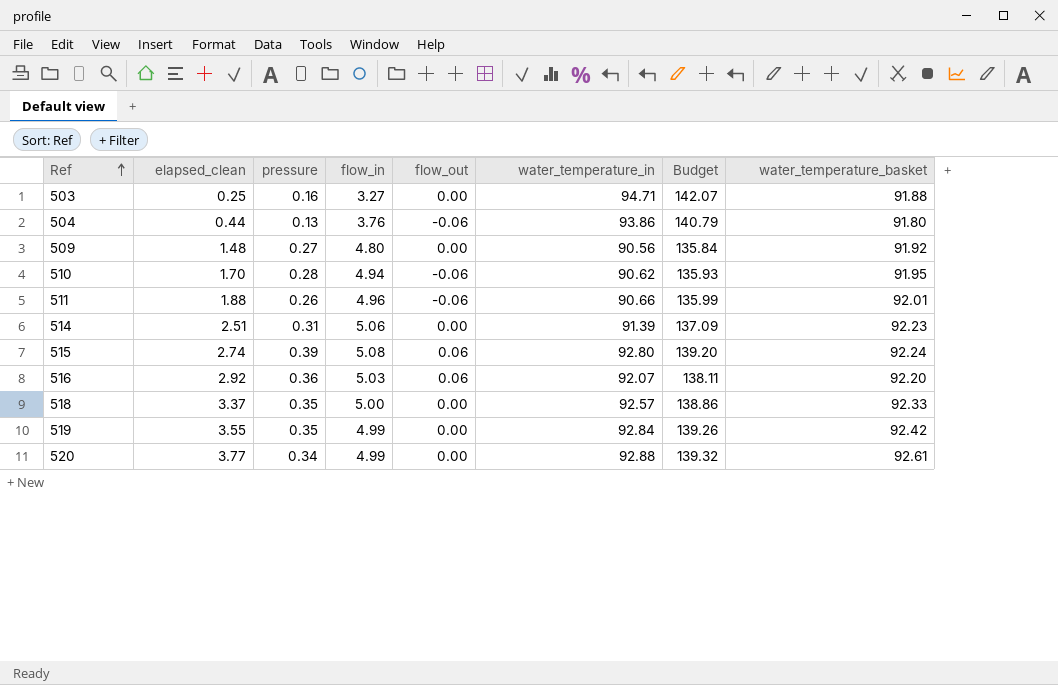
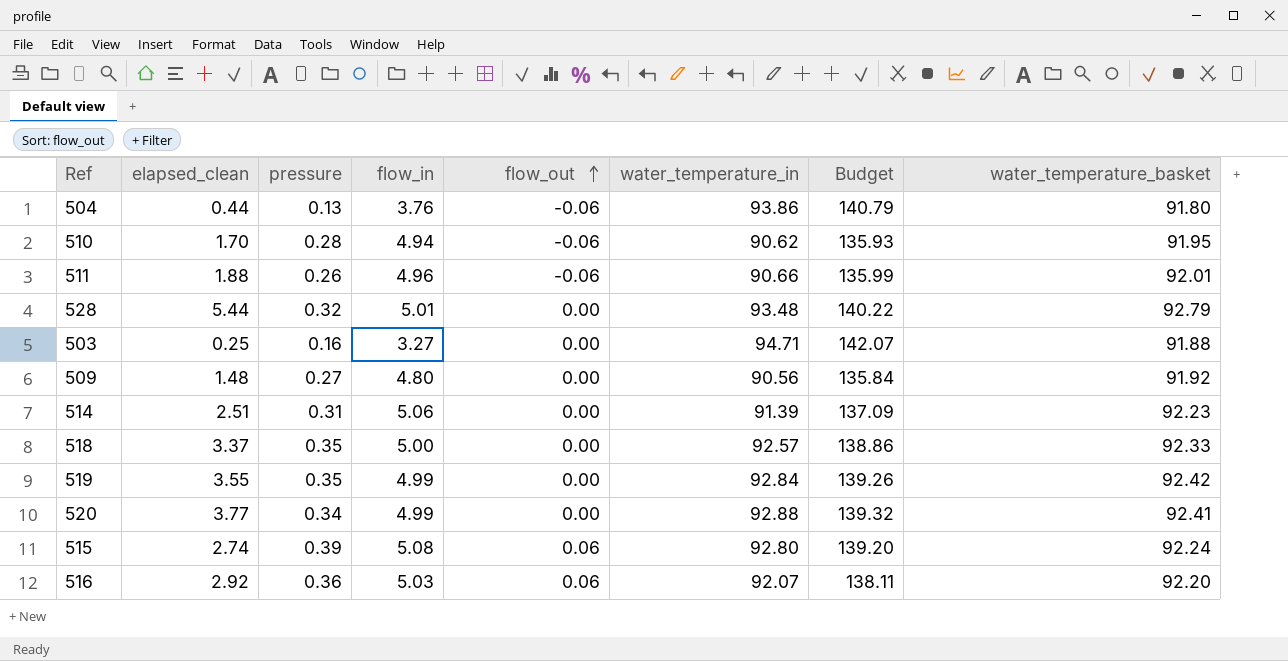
row order: Ref ascending -> flow_out ascending
row 528: none -> 5.44 | 0.32 | 5.01 | 0.00 | 93.48 | 140.22 | 92.79
520 | water_temperature_basket: 92.61 -> 92.41

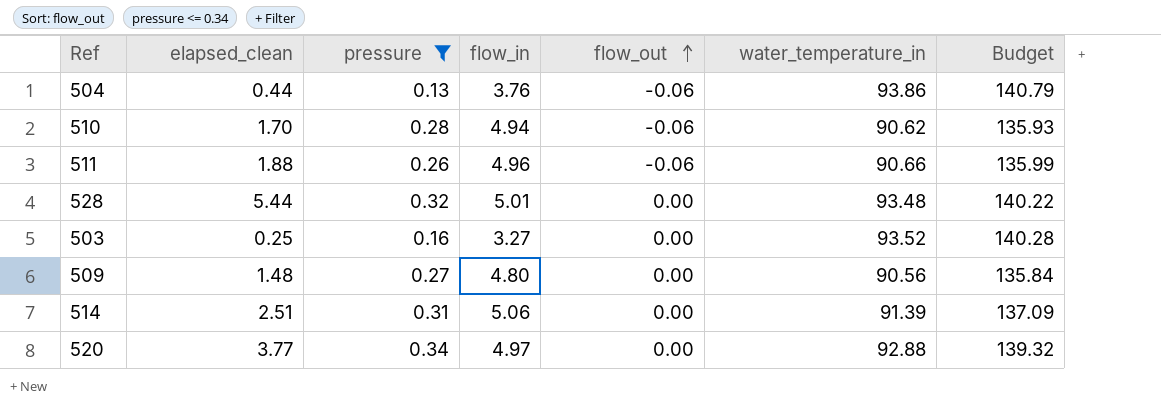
filter: none -> pressure <= 0.34
column water_temperature_basket | position: 8 -> none
503 | water_temperature_in: 94.71 -> 93.52
503 | Budget: 142.07 -> 140.28
520 | flow_in: 4.99 -> 4.97

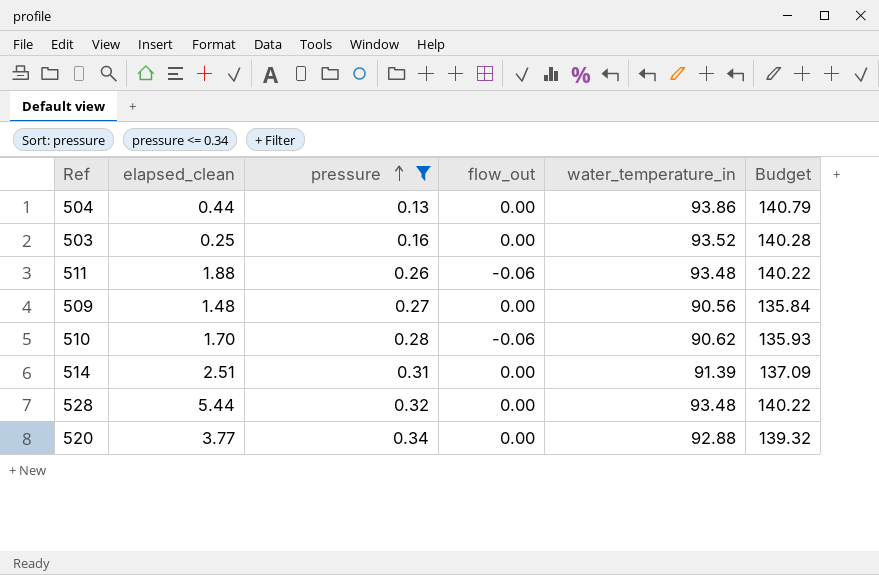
row order: flow_out ascending -> pressure ascending
column flow_in | position: 4 -> none
504 | flow_out: -0.06 -> 0.00
511 | water_temperature_in: 90.66 -> 93.48
511 | Budget: 135.99 -> 140.22

